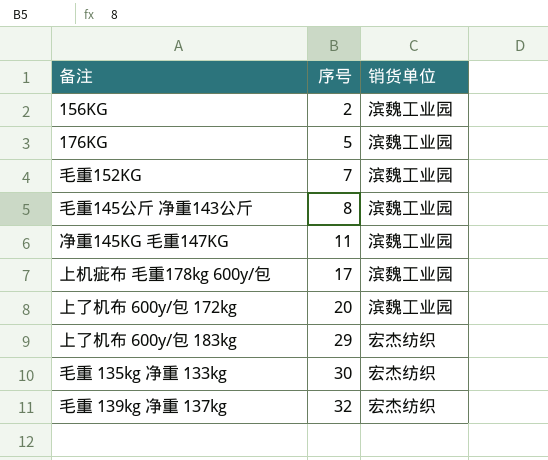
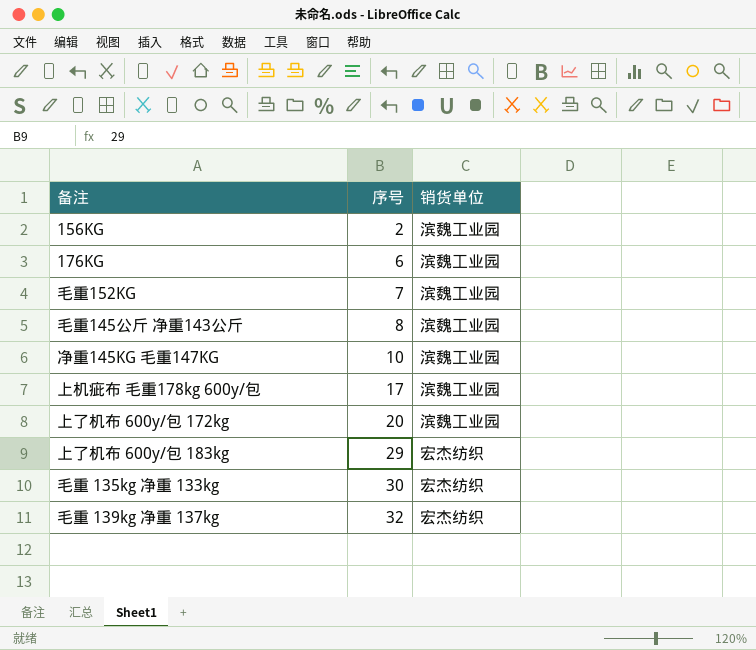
176KG | 序号: 5 -> 6
净重145KG 毛重147KG | 序号: 11 -> 10

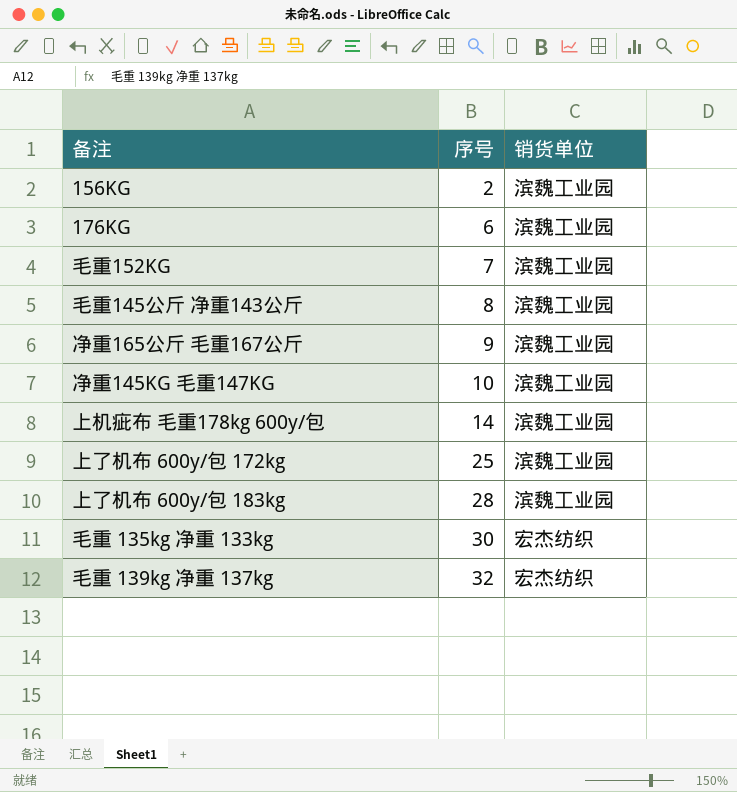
row 净重165公斤 毛重167公斤: none -> 9 | 滨魏工业园
上机疵布 毛重178kg 600y/包 | 序号: 17 -> 14
上了机布 600y/包 172kg | 序号: 20 -> 25
上了机布 600y/包 183kg | 序号: 29 -> 28
上了机布 600y/包 183kg | 销货单位: 宏杰纺织 -> 滨魏工业园

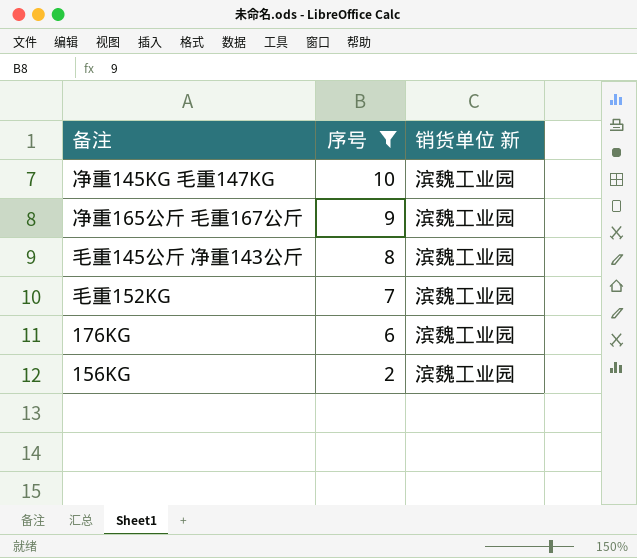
filter: none -> 序号 <= 10
row order: 序号 ascending -> 序号 descending
column name: 销货单位 -> 销货单位 新

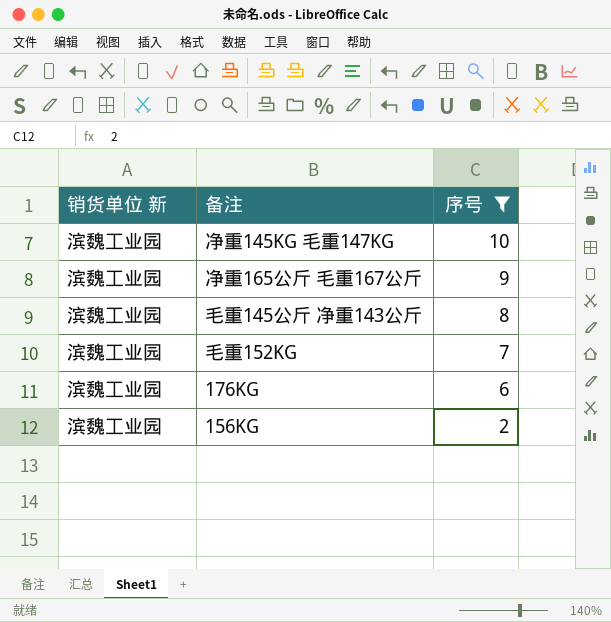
column 销货单位 新 | position: 3 -> 1

